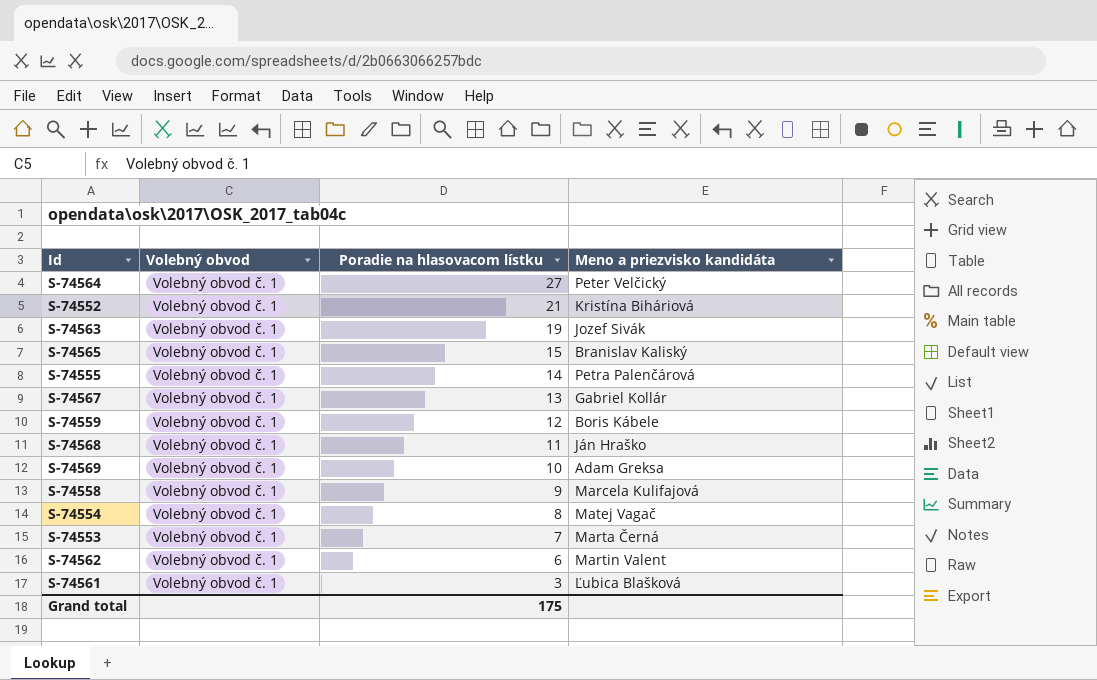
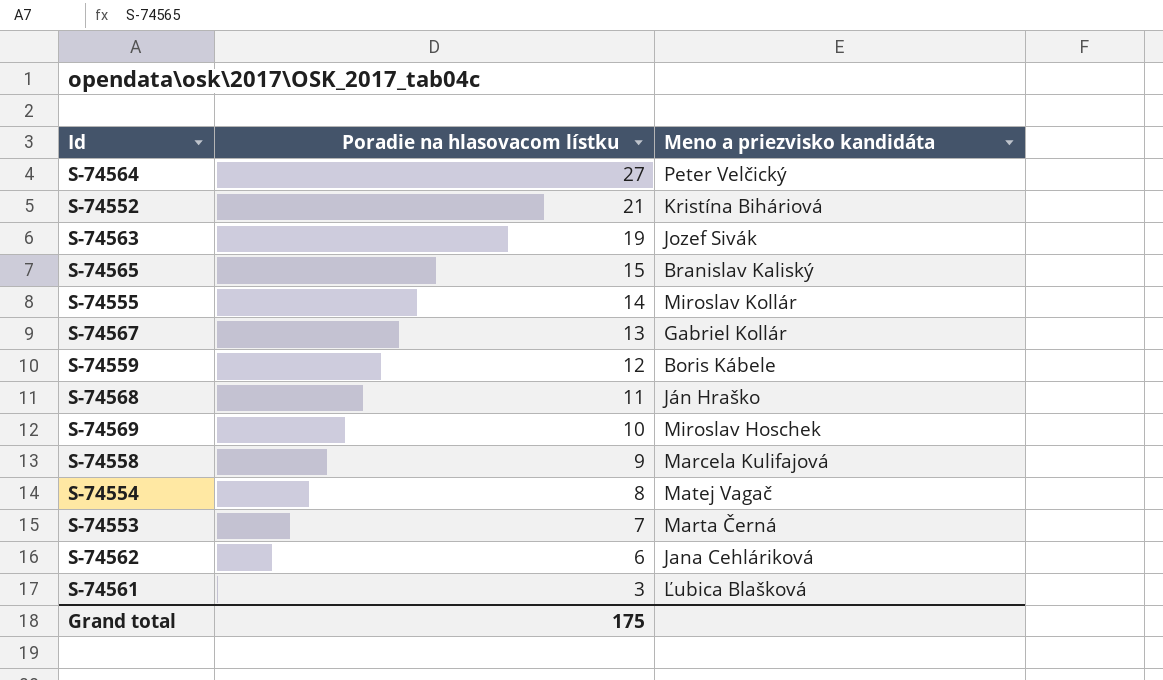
column Volebný obvod | position: 2 -> none
S-74555 | Meno a priezvisko kandidáta: Petra Palenčárová -> Miroslav Kollár
S-74569 | Meno a priezvisko kandidáta: Adam Greksa -> Miroslav Hoschek
S-74562 | Meno a priezvisko kandidáta: Martin Valent -> Jana Cehláriková

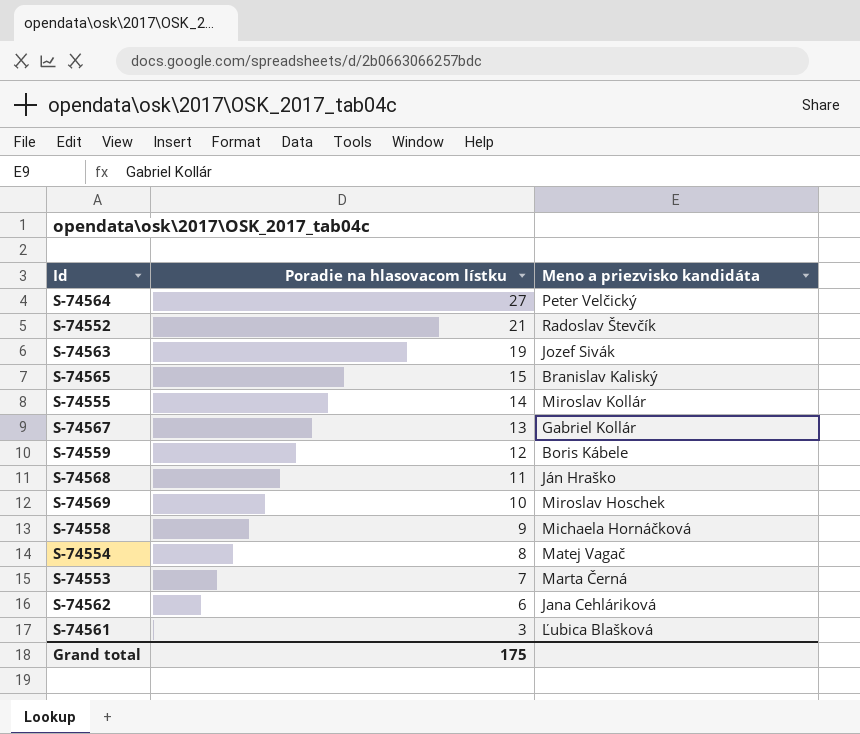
S-74552 | Meno a priezvisko kandidáta: Kristína Biháriová -> Radoslav Števčík
S-74558 | Meno a priezvisko kandidáta: Marcela Kulifajová -> Michaela Hornáčková

